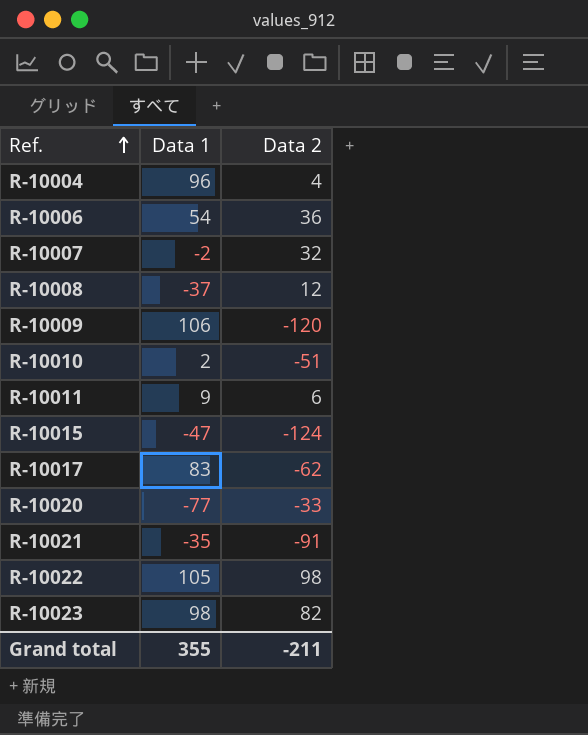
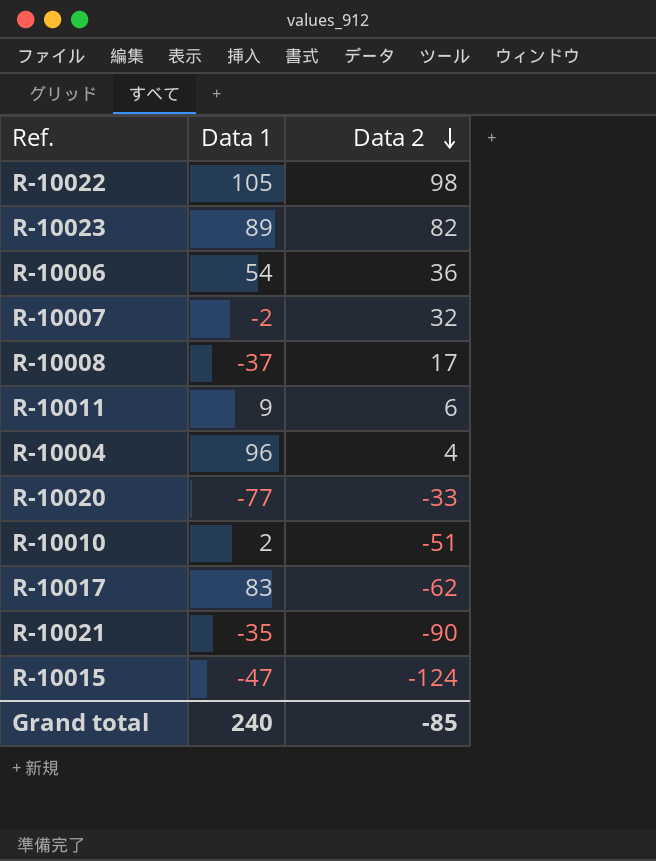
row order: Ref. ascending -> Data 2 descending
row R-10009: 106 | -120 -> none
R-10023 | Data 1: 98 -> 89
R-10008 | Data 2: 12 -> 17
R-10021 | Data 2: -91 -> -90
Grand total | Data 1: 355 -> 240
Grand total | Data 2: -211 -> -85

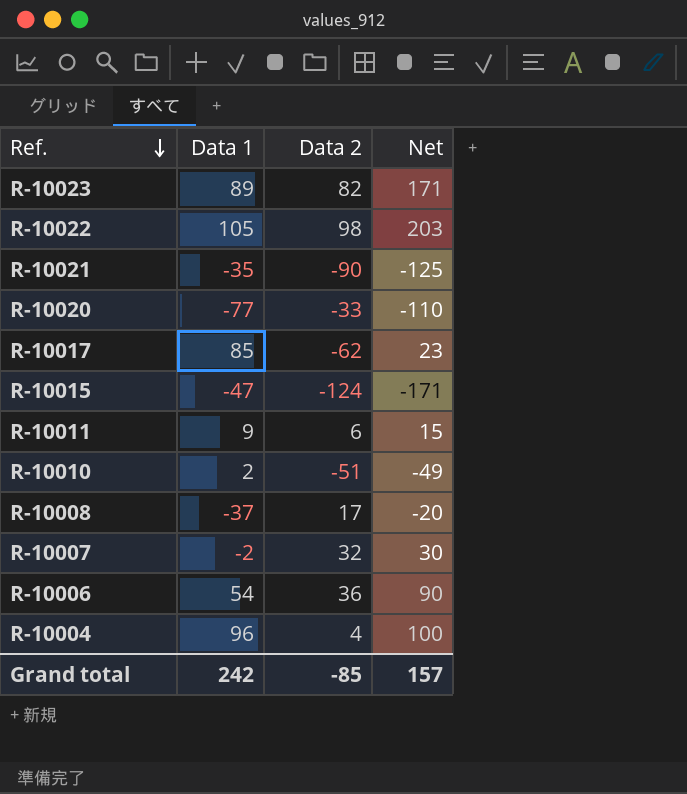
row order: Data 2 descending -> Ref. descending
column Net | formula: none -> [Data 1] + [Data 2]
R-10017 | Data 1: 83 -> 85
Grand total | Data 1: 240 -> 242

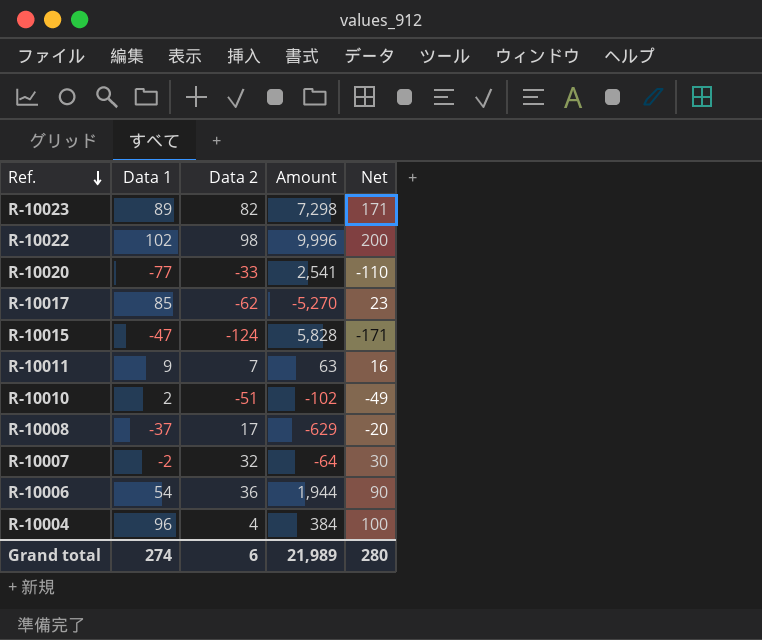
column Amount | formula: none -> [Data 1] * [Data 2]
row R-10021: -35 | -90 | -125 -> none
R-10022 | Data 1: 105 -> 102
R-10022 | Net: 203 -> 200
R-10011 | Data 2: 6 -> 7
R-10011 | Net: 15 -> 16
Grand total | Data 1: 242 -> 274
Grand total | Data 2: -85 -> 6
Grand total | Net: 157 -> 280

